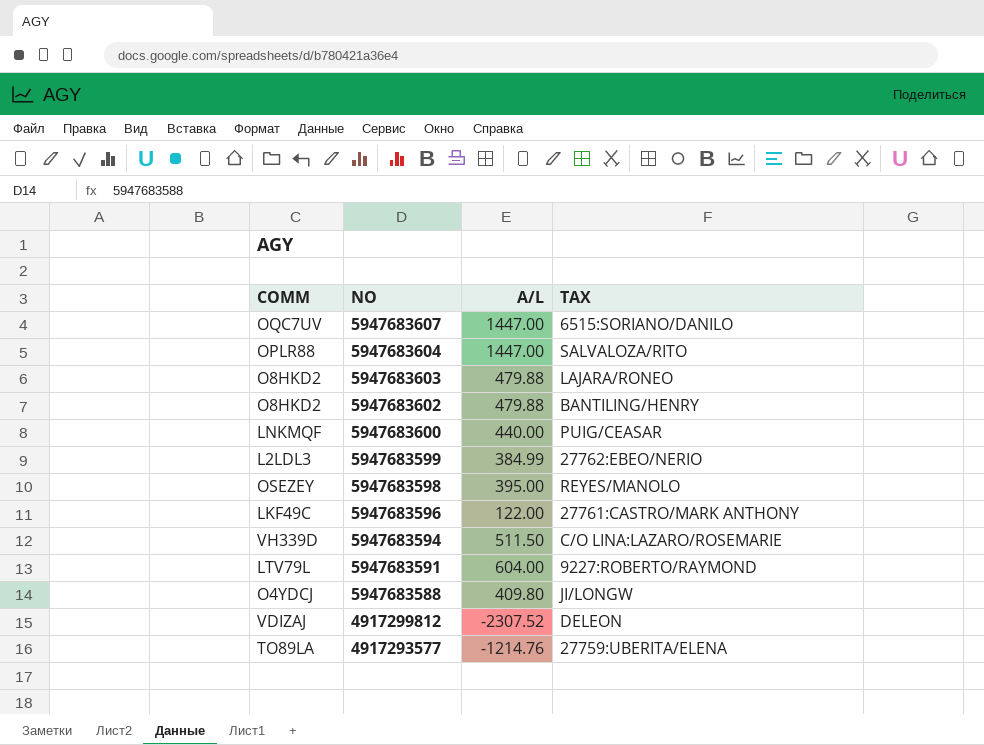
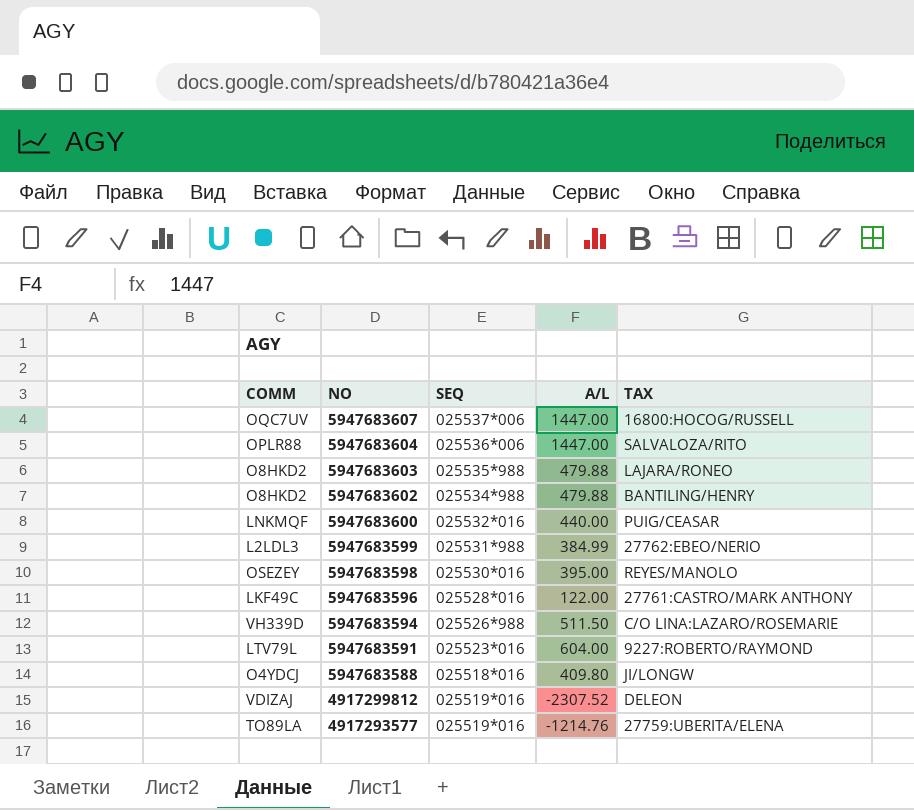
column SEQ | position: none -> 3
5947683607 | TAX: 6515:SORIANO/DANILO -> 16800:HOCOG/RUSSELL

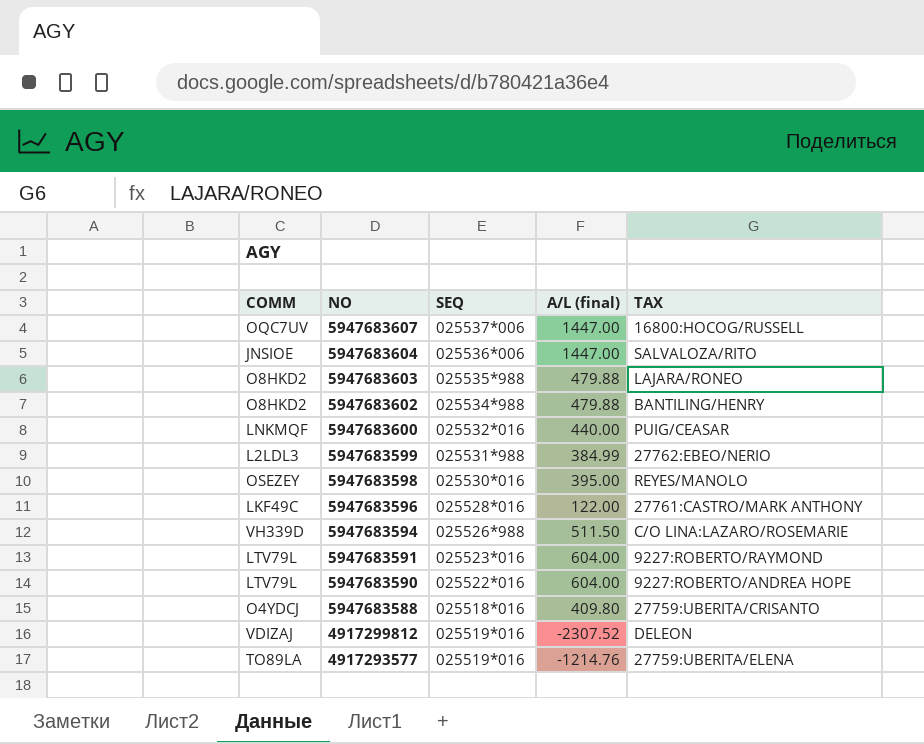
column name: A/L -> A/L (final)
5947683604 | COMM: OPLR88 -> JNSIOE
row 5947683590: none -> LTV79L | 025522*016 | 604.00 | 9227:ROBERTO/ANDREA HOPE
5947683588 | TAX: JI/LONGW -> 27759:UBERITA/CRISANTO

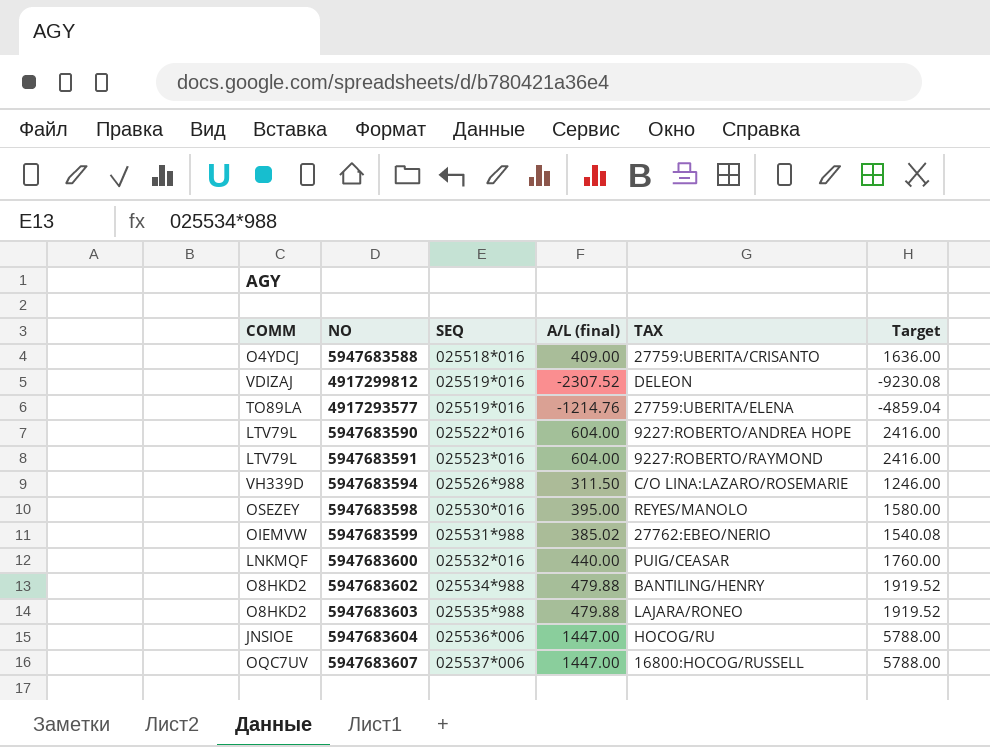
row order: NO descending -> SEQ ascending
column Target | formula: none -> [A/L (final)] * 4
row 5947683596: LKF49C | 025528*016 | 122.00 | 27761:CASTRO/MARK ANTHONY -> none
5947683588 | A/L (final): 409.80 -> 409.00
5947683594 | A/L (final): 511.50 -> 311.50
5947683599 | COMM: L2LDL3 -> OIEMVW
5947683599 | A/L (final): 384.99 -> 385.02
5947683604 | TAX: SALVALOZA/RITO -> HOCOG/RU

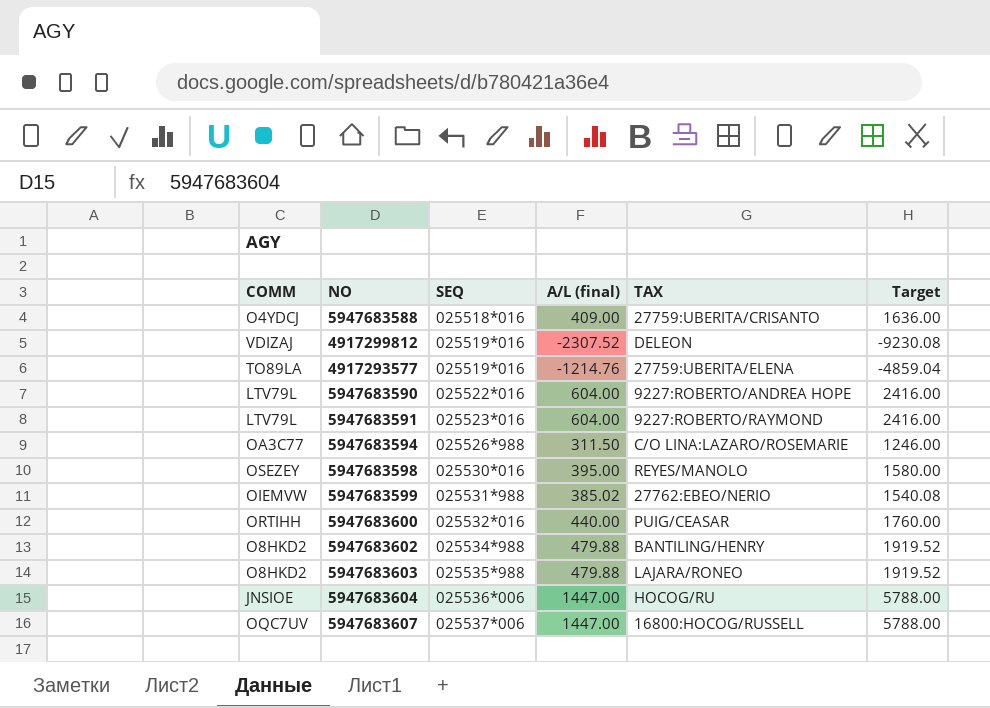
5947683594 | COMM: VH339D -> OA3C77
5947683600 | COMM: LNKMQF -> ORTIHH

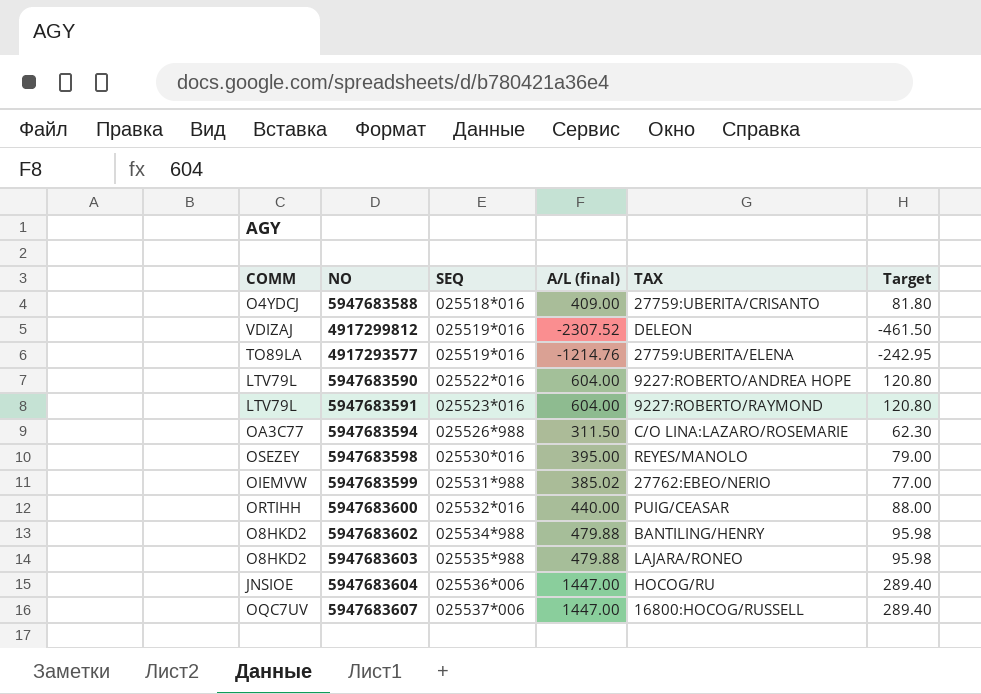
column Target | formula: [A/L (final)] * 4 -> [A/L (final)] * 0.2

